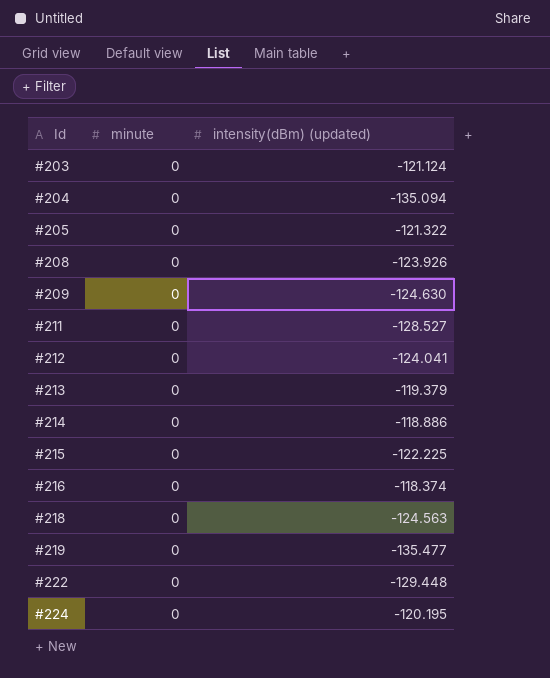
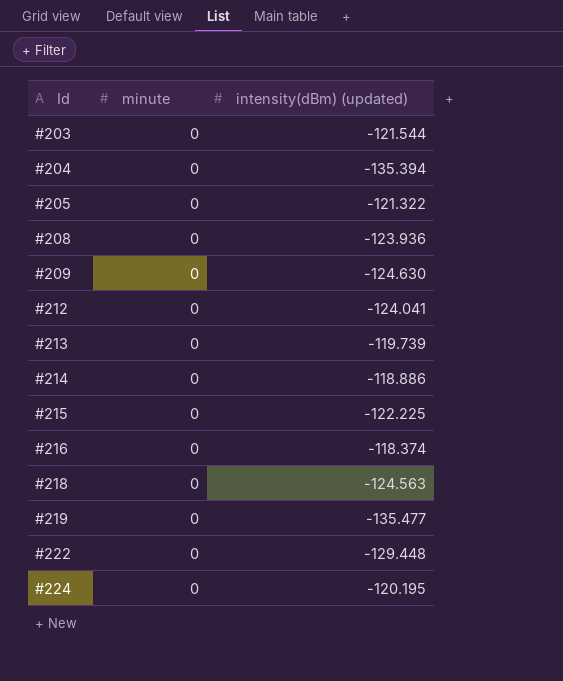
row #211: 0 | -128.527 -> none
#203 | intensity(dBm) (updated): -121.124 -> -121.544
#204 | intensity(dBm) (updated): -135.094 -> -135.394
#208 | intensity(dBm) (updated): -123.926 -> -123.936
#213 | intensity(dBm) (updated): -119.379 -> -119.739

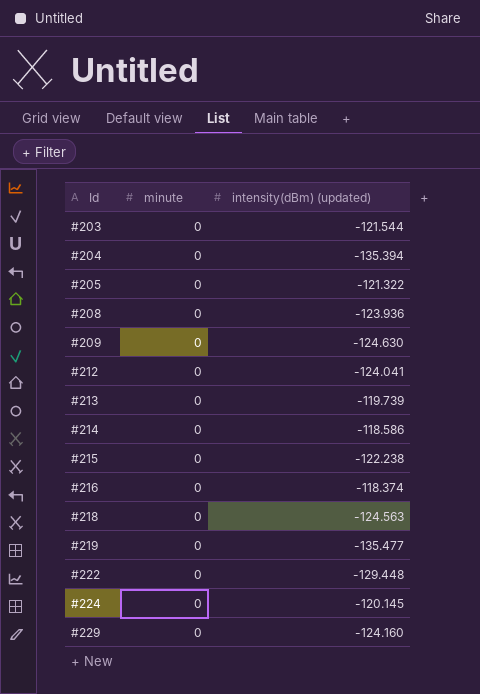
#214 | intensity(dBm) (updated): -118.886 -> -118.586
#215 | intensity(dBm) (updated): -122.225 -> -122.238
#224 | intensity(dBm) (updated): -120.195 -> -120.145
row #229: none -> 0 | -124.160

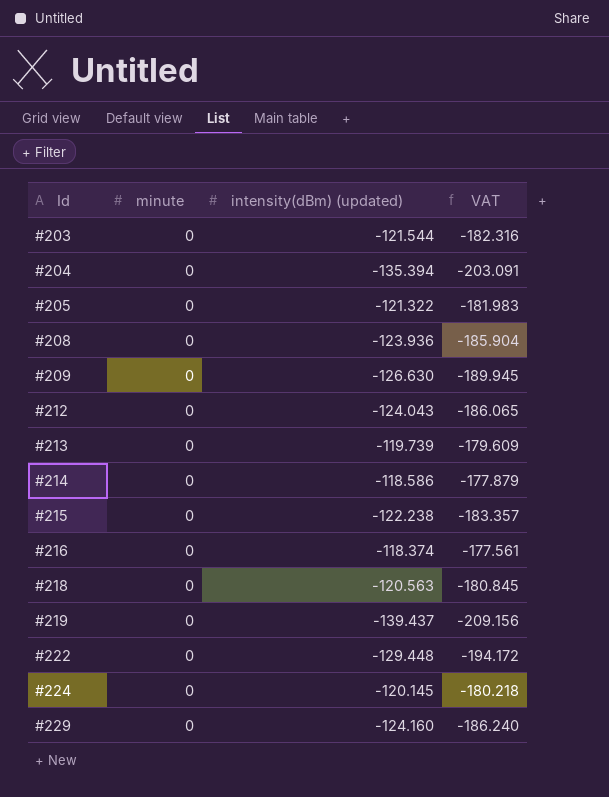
column VAT | formula: none -> [intensity(dBm) (updated)] * 1.5
#209 | intensity(dBm) (updated): -124.630 -> -126.630
#212 | intensity(dBm) (updated): -124.041 -> -124.043
#218 | intensity(dBm) (updated): -124.563 -> -120.563
#219 | intensity(dBm) (updated): -135.477 -> -139.437

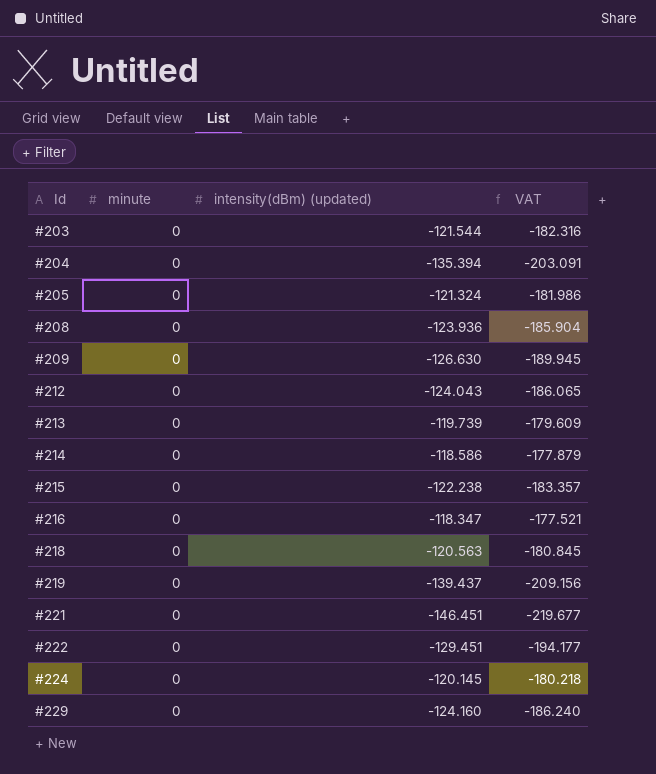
#205 | intensity(dBm) (updated): -121.322 -> -121.324
#205 | VAT: -181.983 -> -181.986
#216 | intensity(dBm) (updated): -118.374 -> -118.347
#216 | VAT: -177.561 -> -177.521
row #221: none -> 0 | -146.451 | -219.677
#222 | intensity(dBm) (updated): -129.448 -> -129.451
#222 | VAT: -194.172 -> -194.177

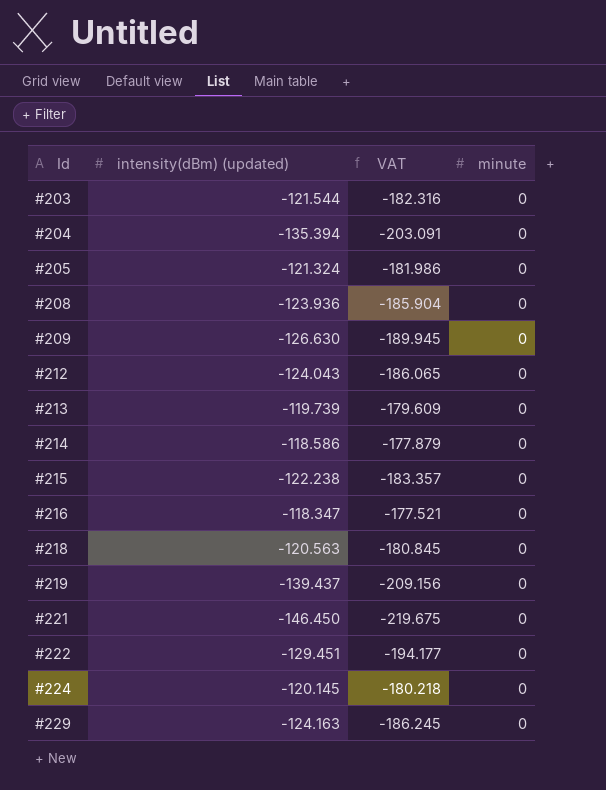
column minute | position: 2 -> 4
#221 | intensity(dBm) (updated): -146.451 -> -146.450
#221 | VAT: -219.677 -> -219.675
#229 | intensity(dBm) (updated): -124.160 -> -124.163
#229 | VAT: -186.240 -> -186.245

